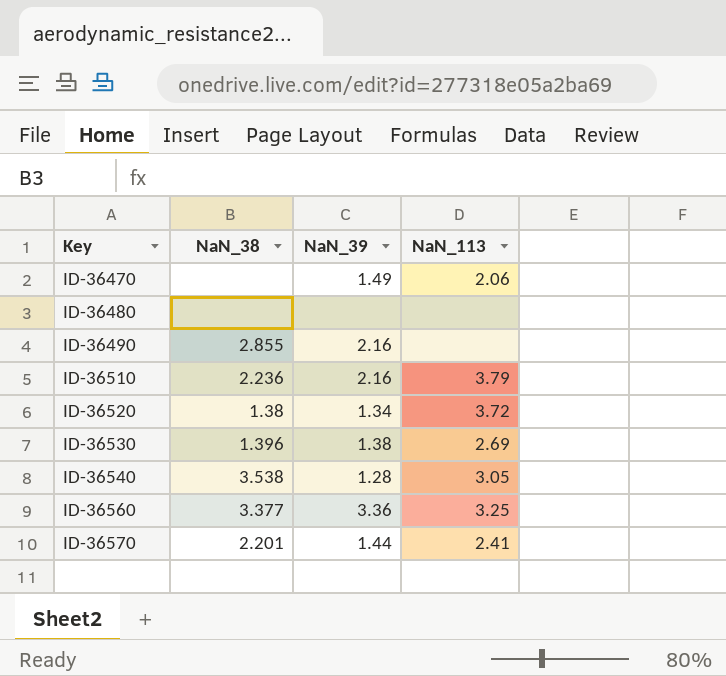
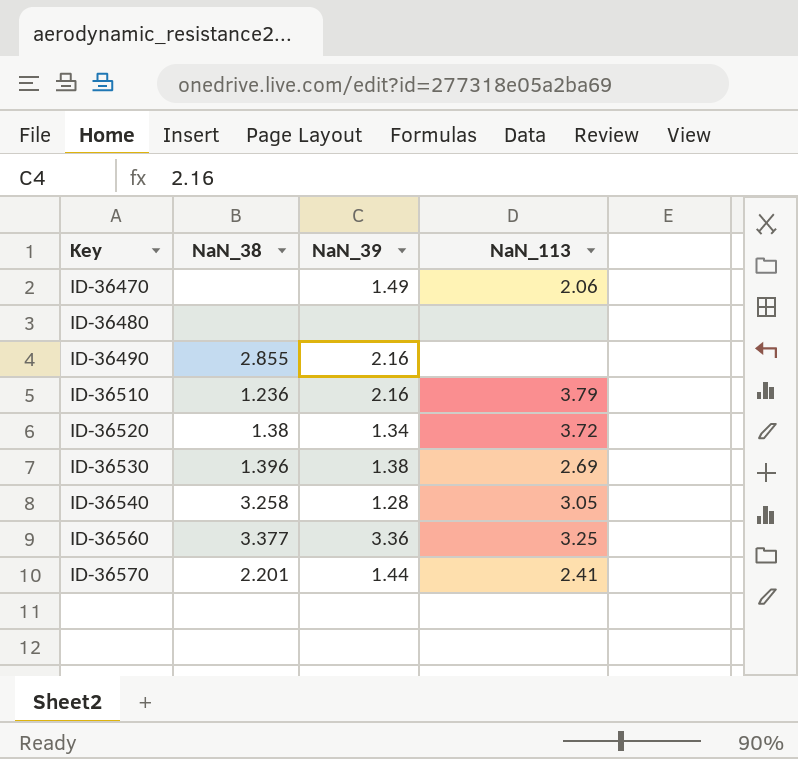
ID-36510 | NaN_38: 2.236 -> 1.236
ID-36540 | NaN_38: 3.538 -> 3.258

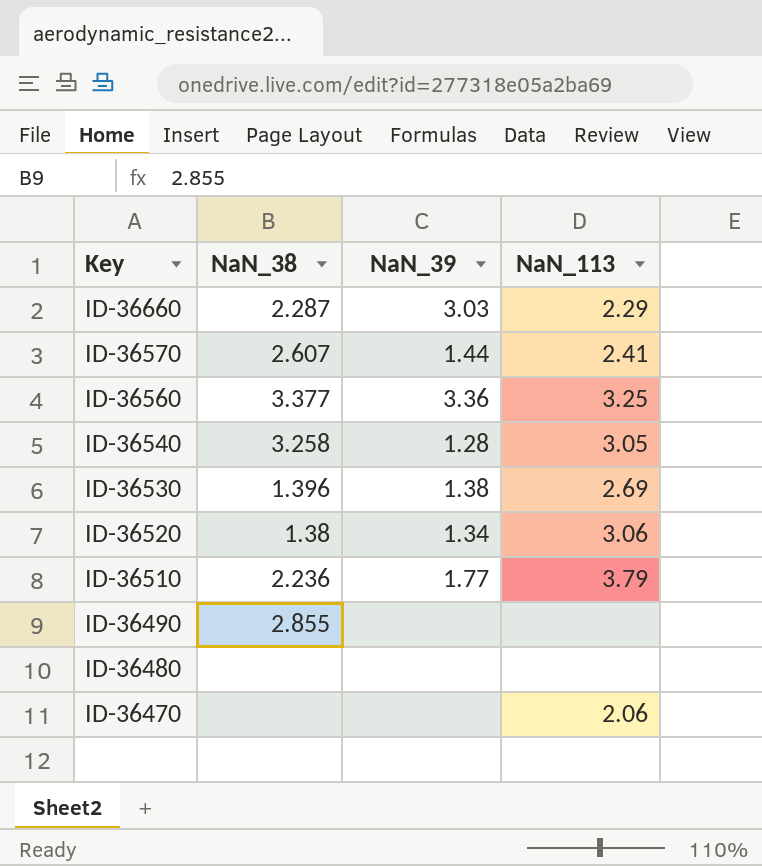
row order: Key ascending -> Key descending
row ID-36660: none -> 2.287 | 3.03 | 2.29
ID-36570 | NaN_38: 2.201 -> 2.607
ID-36520 | NaN_113: 3.72 -> 3.06
ID-36510 | NaN_38: 1.236 -> 2.236
ID-36510 | NaN_39: 2.16 -> 1.77
ID-36490 | NaN_39: 2.16 -> none
ID-36470 | NaN_39: 1.49 -> none

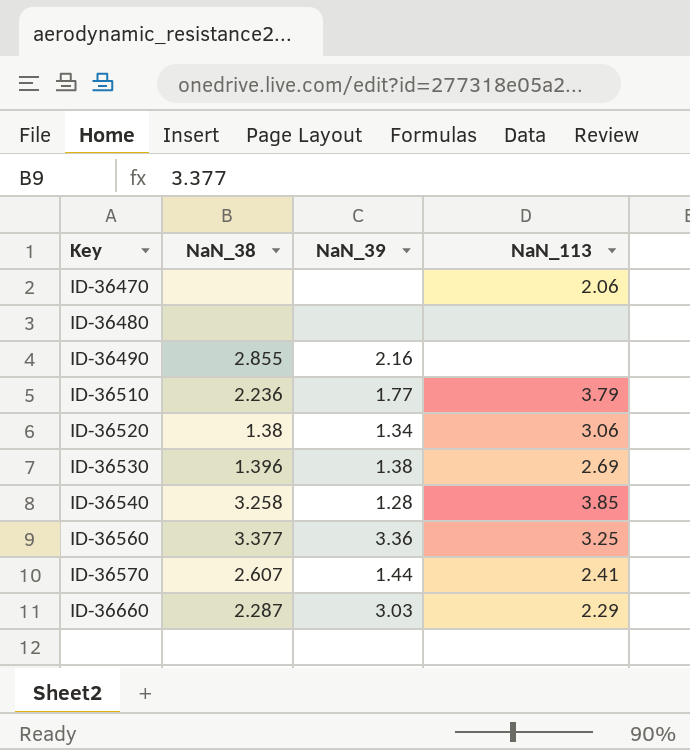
row order: Key descending -> Key ascending
ID-36490 | NaN_39: none -> 2.16
ID-36540 | NaN_113: 3.05 -> 3.85

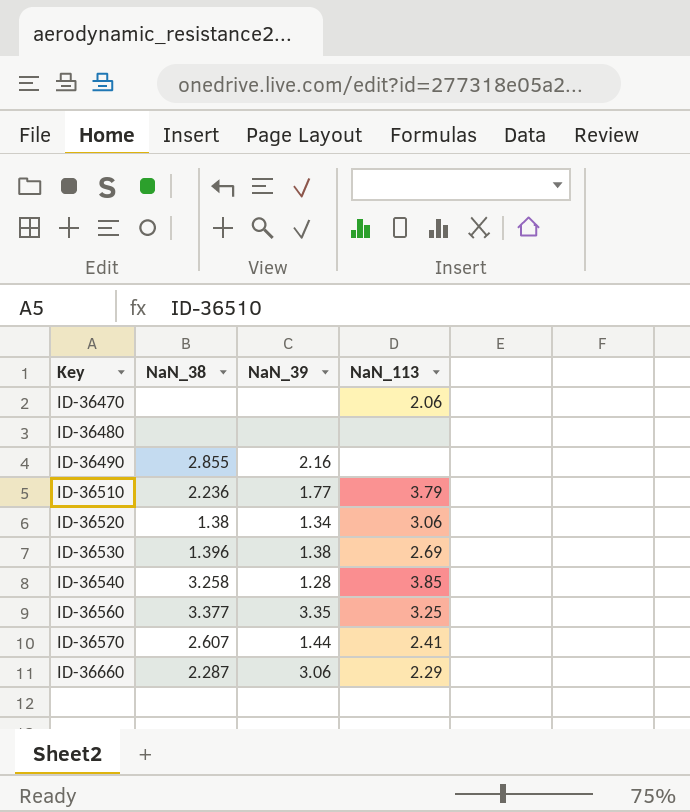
ID-36560 | NaN_39: 3.36 -> 3.35
ID-36660 | NaN_39: 3.03 -> 3.06

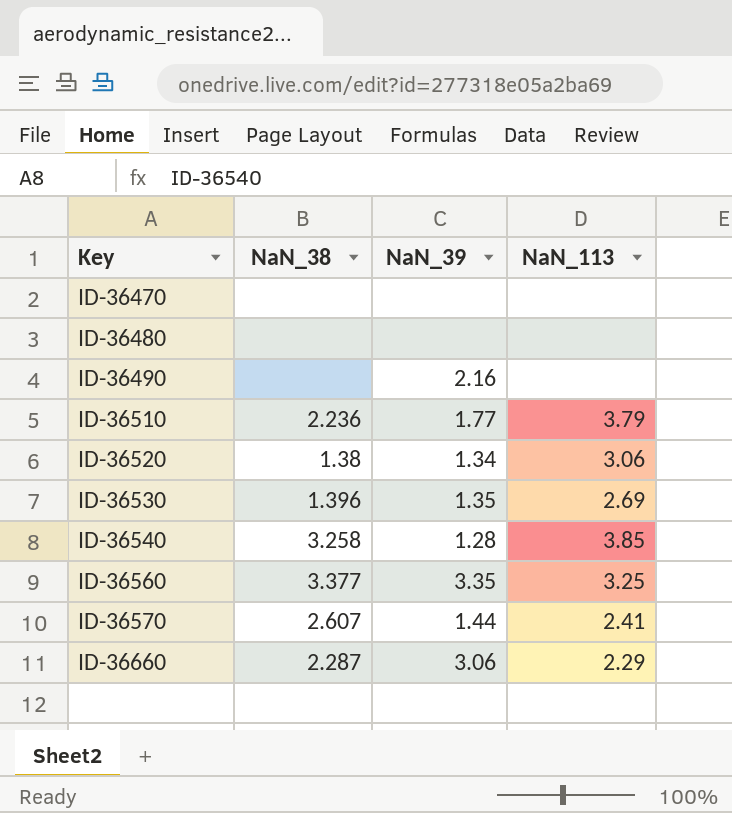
ID-36470 | NaN_113: 2.06 -> none
ID-36490 | NaN_38: 2.855 -> none
ID-36530 | NaN_39: 1.38 -> 1.35

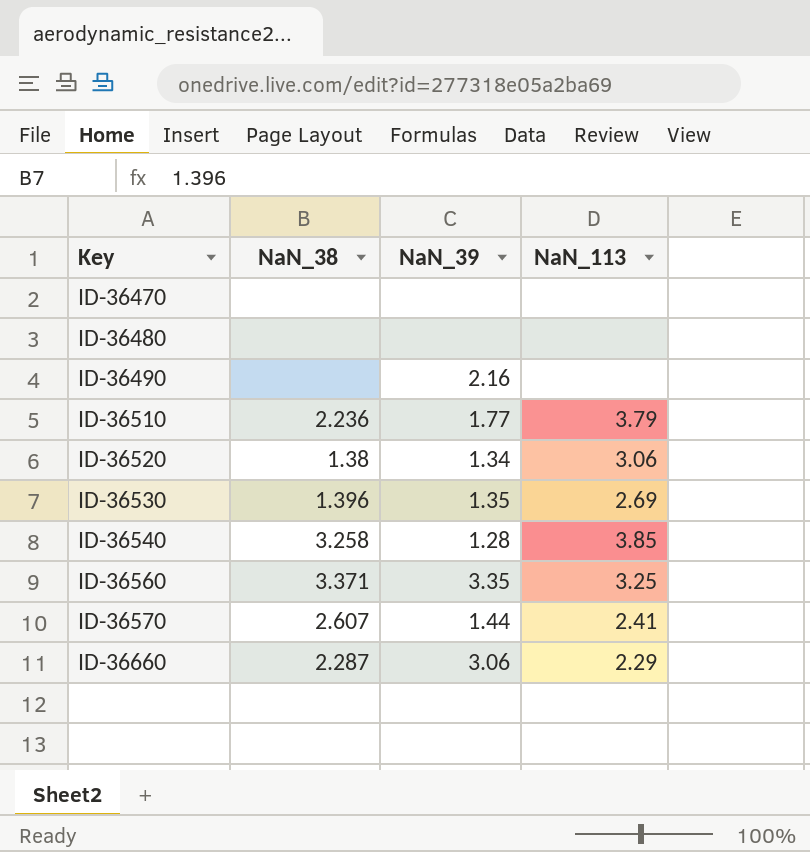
ID-36560 | NaN_38: 3.377 -> 3.371

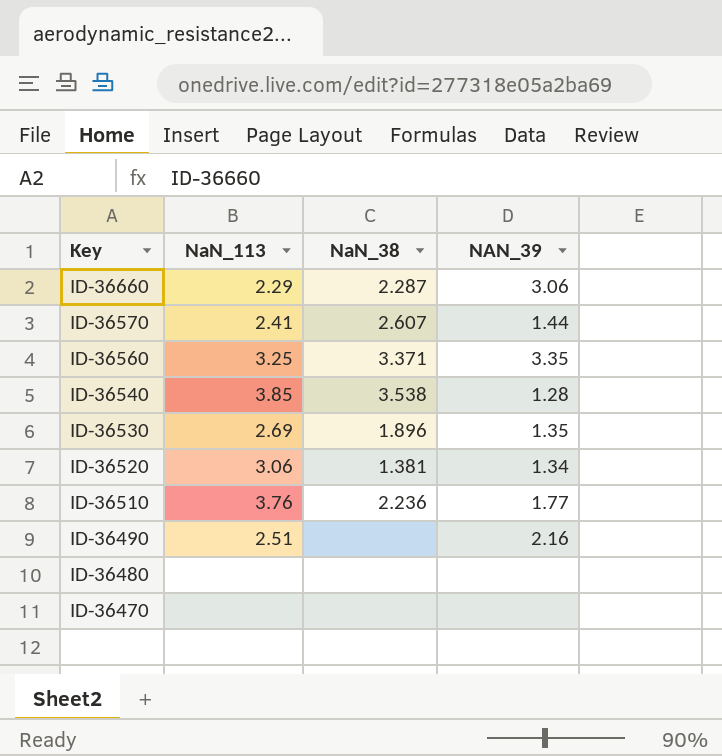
row order: Key ascending -> Key descending
column NaN_113 | position: 4 -> 2
column name: NaN_39 -> NAN_39
ID-36540 | NaN_38: 3.258 -> 3.538
ID-36530 | NaN_38: 1.396 -> 1.896
ID-36520 | NaN_38: 1.38 -> 1.381
ID-36510 | NaN_113: 3.79 -> 3.76
ID-36490 | NaN_113: none -> 2.51

